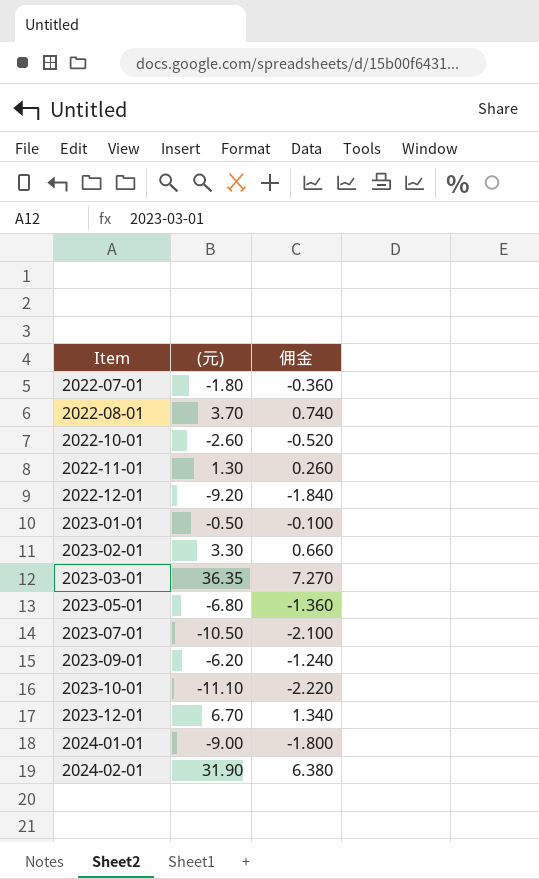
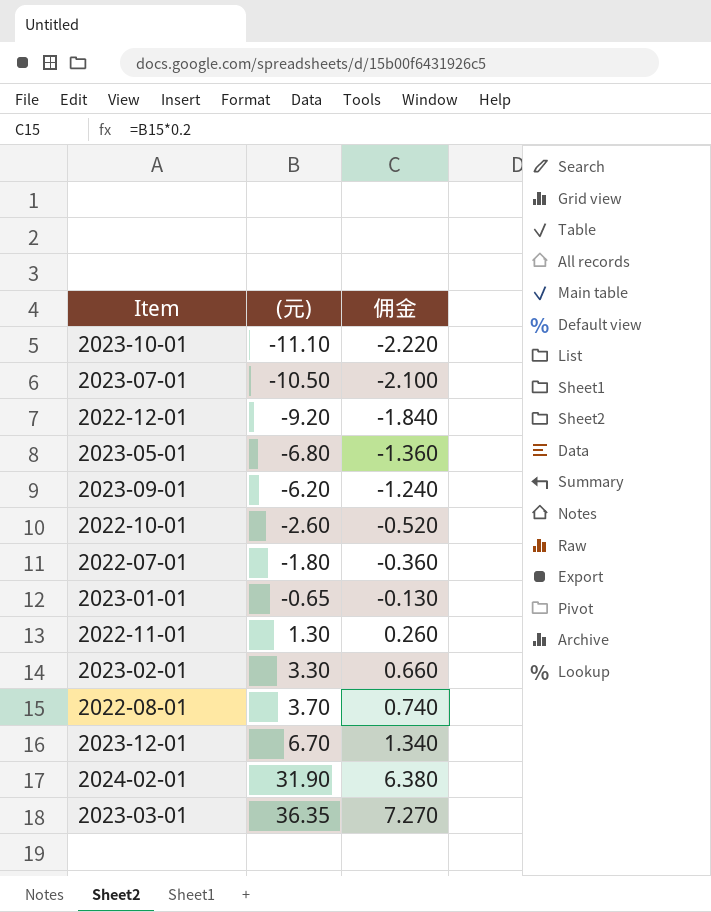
row order: Item ascending -> (元) ascending
row 2024-01-01: -9.00 | -1.800 -> none
2023-01-01 | (元): -0.50 -> -0.65
2023-01-01 | 佣金: -0.100 -> -0.130

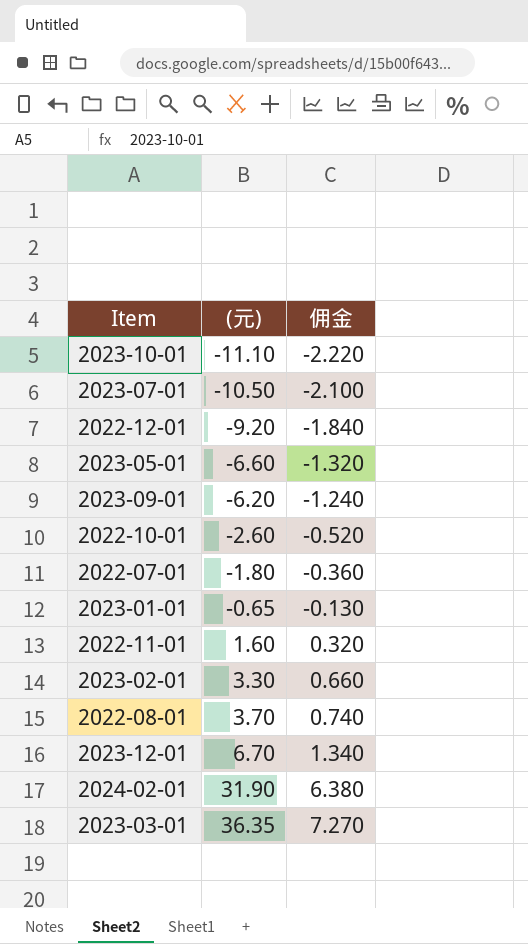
2023-05-01 | (元): -6.80 -> -6.60
2023-05-01 | 佣金: -1.360 -> -1.320
2022-11-01 | (元): 1.30 -> 1.60
2022-11-01 | 佣金: 0.260 -> 0.320

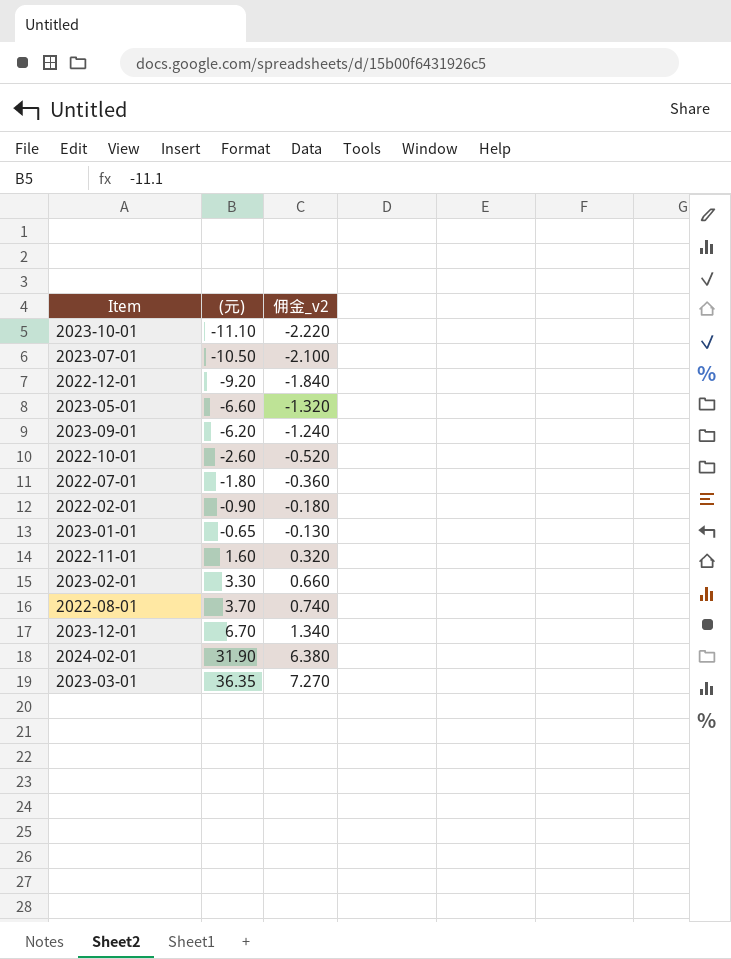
column name: 佣金 -> 佣金_v2
row 2022-02-01: none -> -0.90 | -0.180

